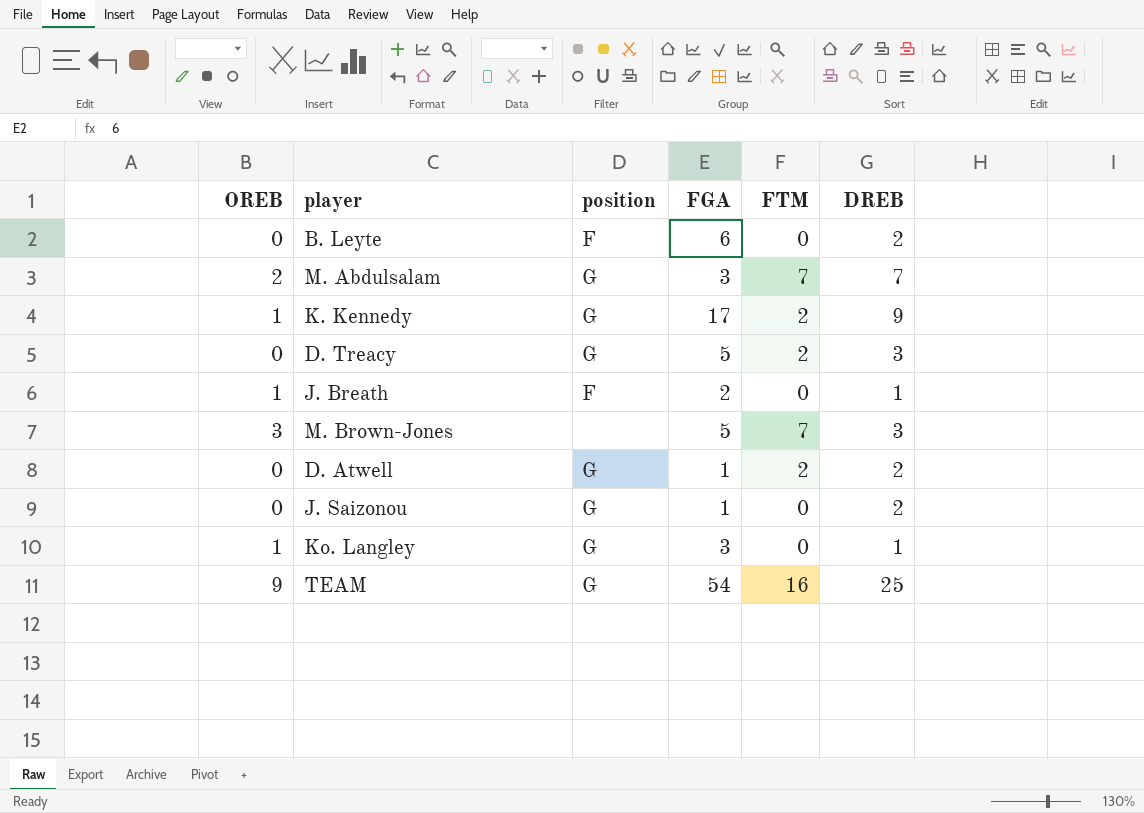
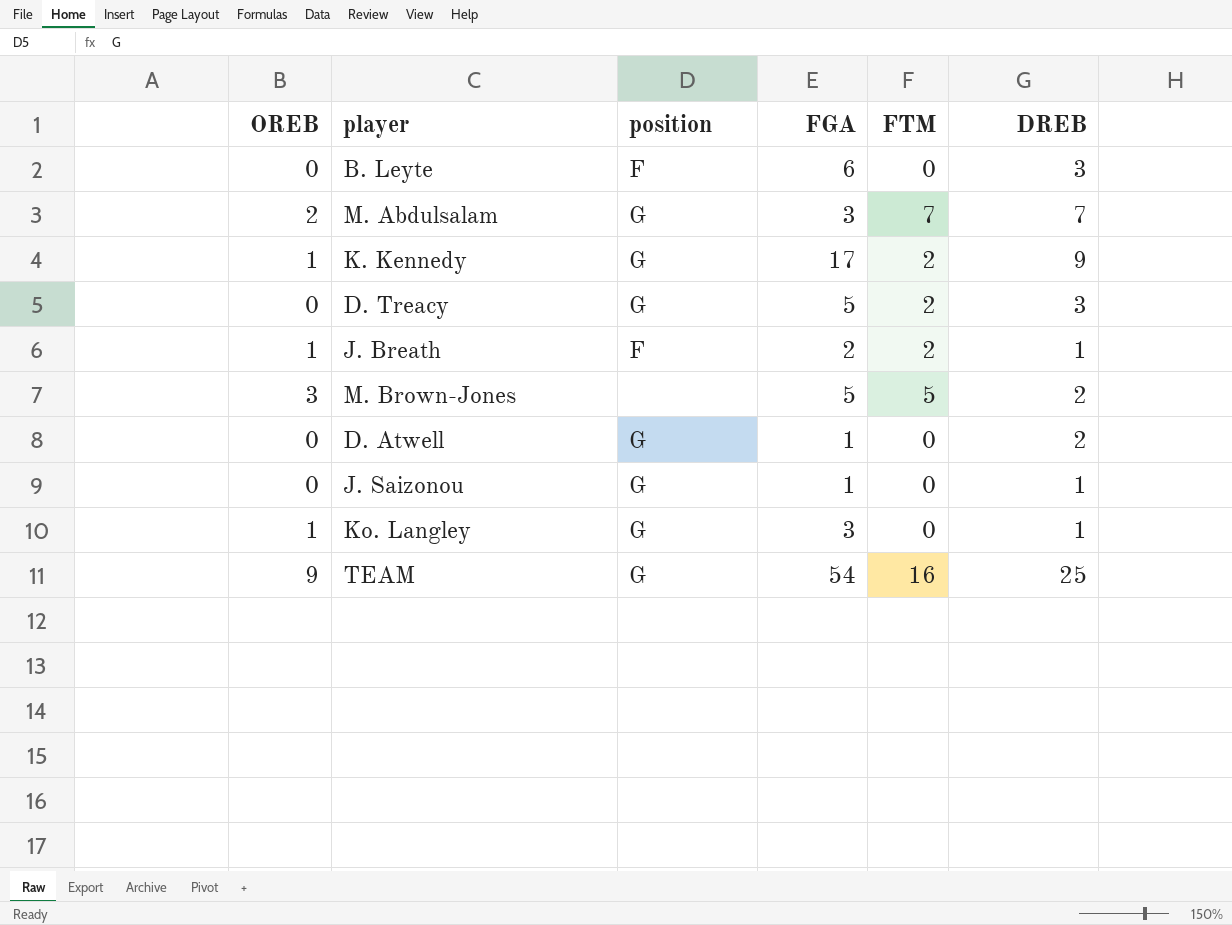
B. Leyte | DREB: 2 -> 3
J. Breath | FTM: 0 -> 2
M. Brown-Jones | FTM: 7 -> 5
M. Brown-Jones | DREB: 3 -> 2
D. Atwell | FTM: 2 -> 0
J. Saizonou | DREB: 2 -> 1

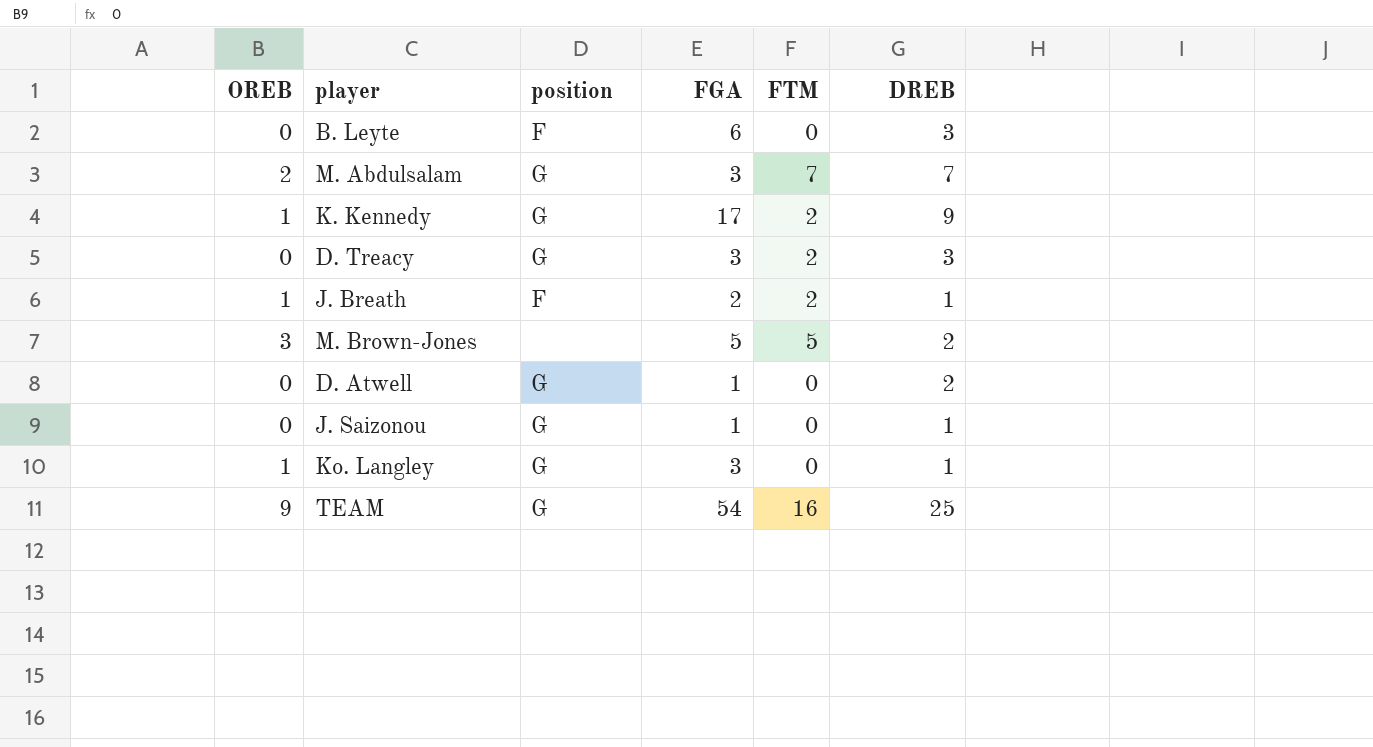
D. Treacy | FGA: 5 -> 3

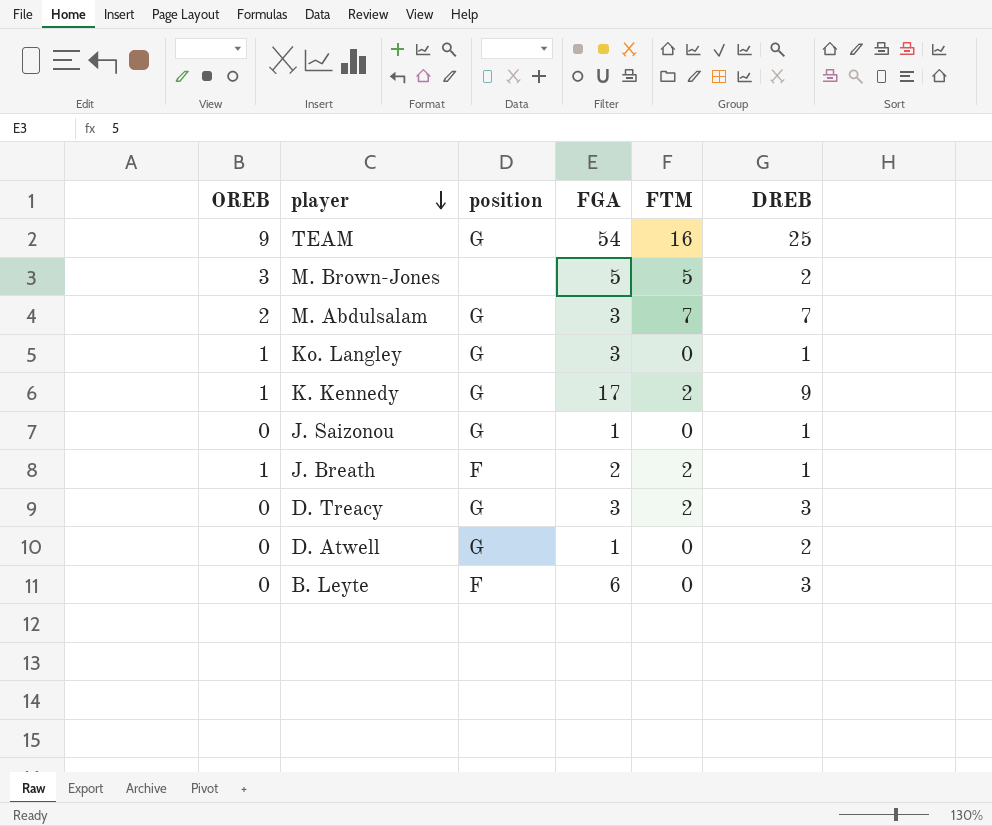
row order: none -> player descending

